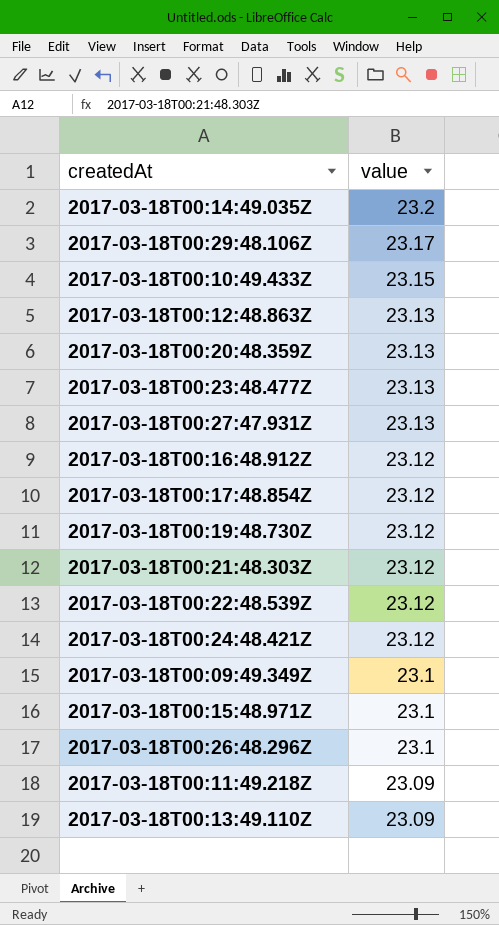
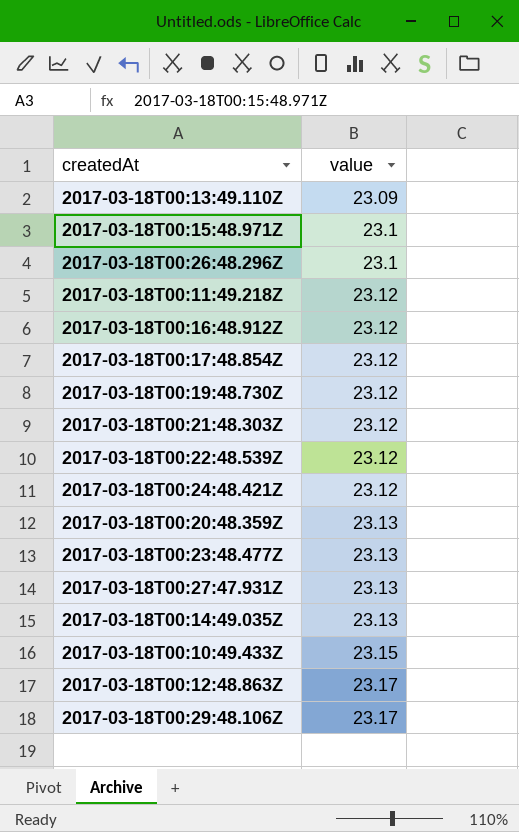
row order: value descending -> value ascending
row 2017-03-18T00:09:49.349Z: 23.1 -> none
2017-03-18T00:11:49.218Z | value: 23.09 -> 23.12
2017-03-18T00:14:49.035Z | value: 23.2 -> 23.13
2017-03-18T00:12:48.863Z | value: 23.13 -> 23.17

